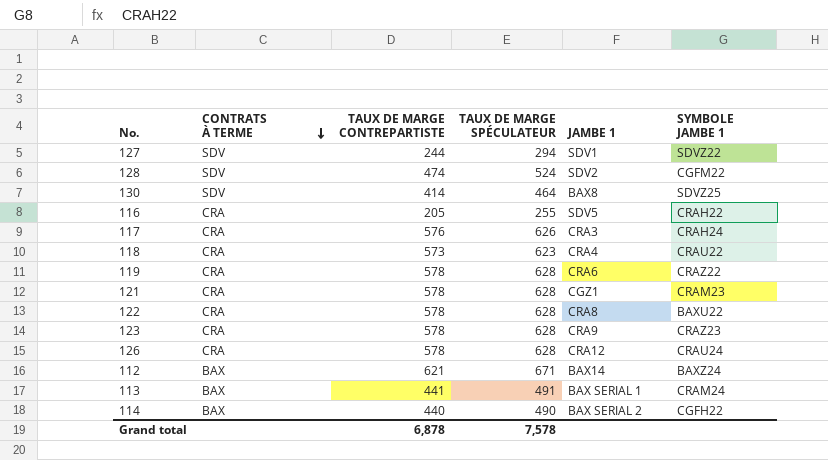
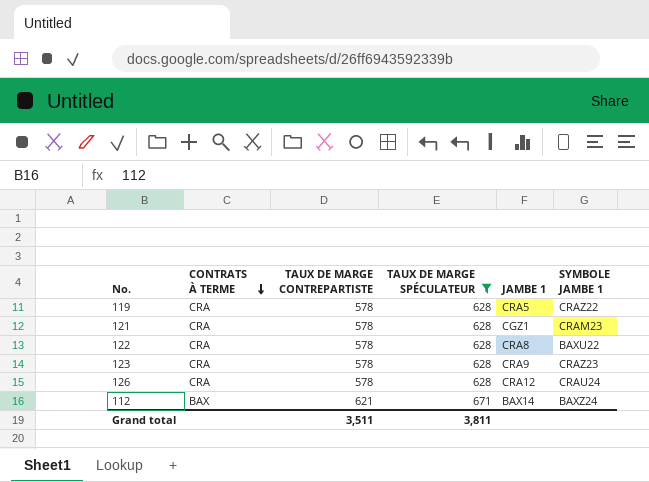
filter: none -> TAUX DE MARGE SPÉCULATEUR >= 628
119 | JAMBE 1: CRA6 -> CRA5
Grand total | TAUX DE MARGE CONTREPARTISTE: 6,878 -> 3,511
Grand total | TAUX DE MARGE SPÉCULATEUR: 7,578 -> 3,811

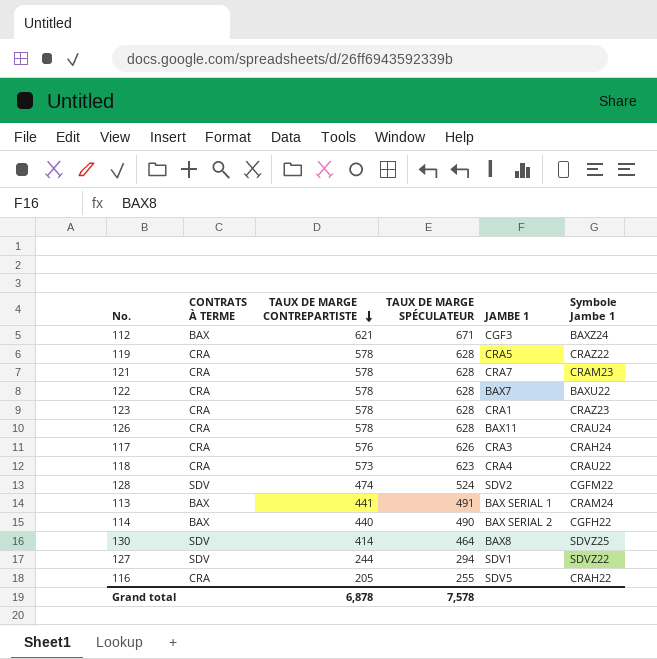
filter: TAUX DE MARGE SPÉCULATEUR >= 628 -> none
row order: CONTRATS À TERME descending -> TAUX DE MARGE CONTREPARTISTE descending
column name: SYMBOLE JAMBE 1 -> Symbole Jambe 1
112 | JAMBE 1: BAX14 -> CGF3
121 | JAMBE 1: CGZ1 -> CRA7
122 | JAMBE 1: CRA8 -> BAX7
123 | JAMBE 1: CRA9 -> CRA1
126 | JAMBE 1: CRA12 -> BAX11
Grand total | TAUX DE MARGE CONTREPARTISTE: 3,511 -> 6,878
Grand total | TAUX DE MARGE SPÉCULATEUR: 3,811 -> 7,578

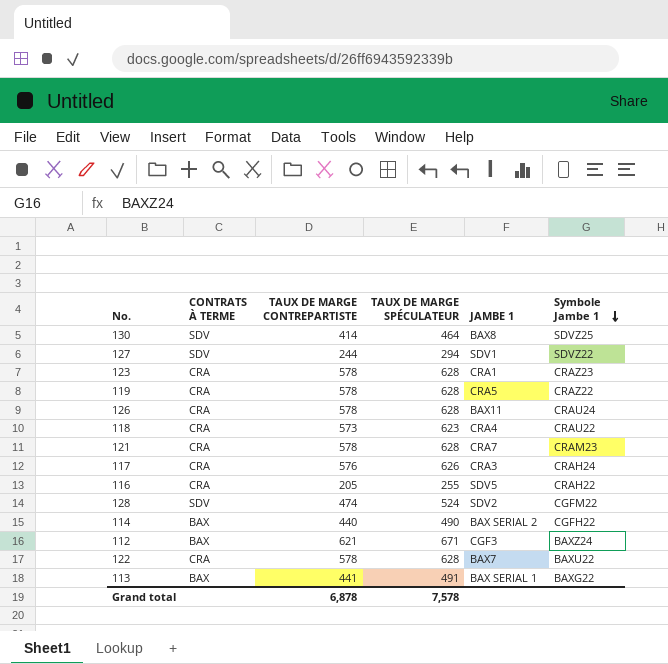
row order: TAUX DE MARGE CONTREPARTISTE descending -> Symbole Jambe 1 descending
113 | Symbole Jambe 1: CRAM24 -> BAXG22

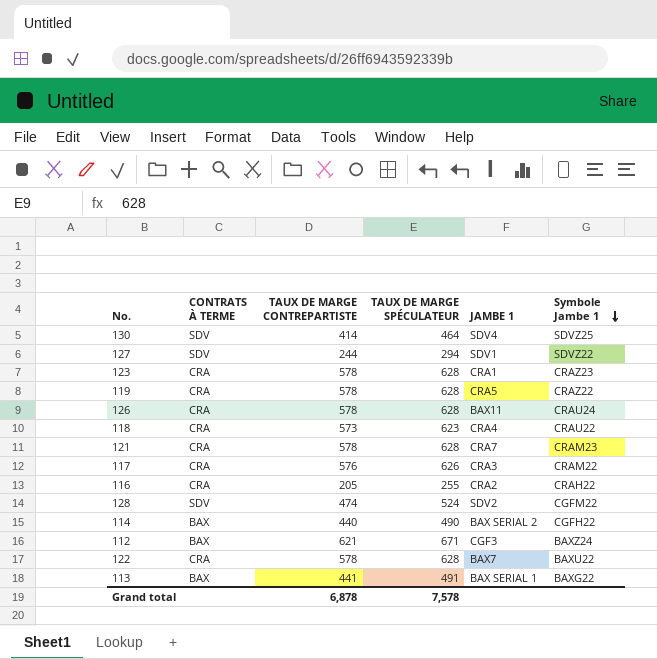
130 | JAMBE 1: BAX8 -> SDV4
117 | Symbole Jambe 1: CRAH24 -> CRAM22
116 | JAMBE 1: SDV5 -> CRA2

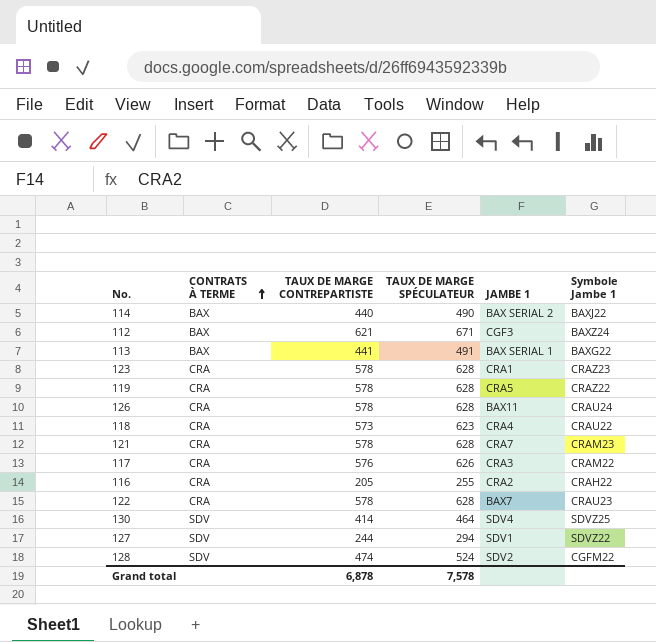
row order: Symbole Jambe 1 descending -> CONTRATS À TERME ascending
114 | Symbole Jambe 1: CGFH22 -> BAXJ22
122 | Symbole Jambe 1: BAXU22 -> CRAU23

